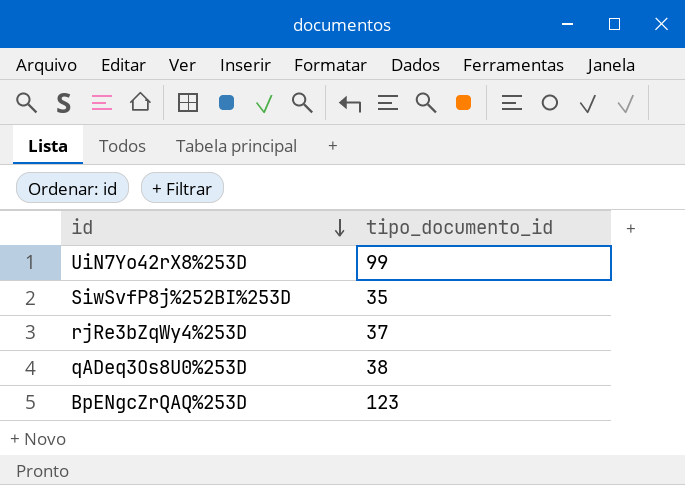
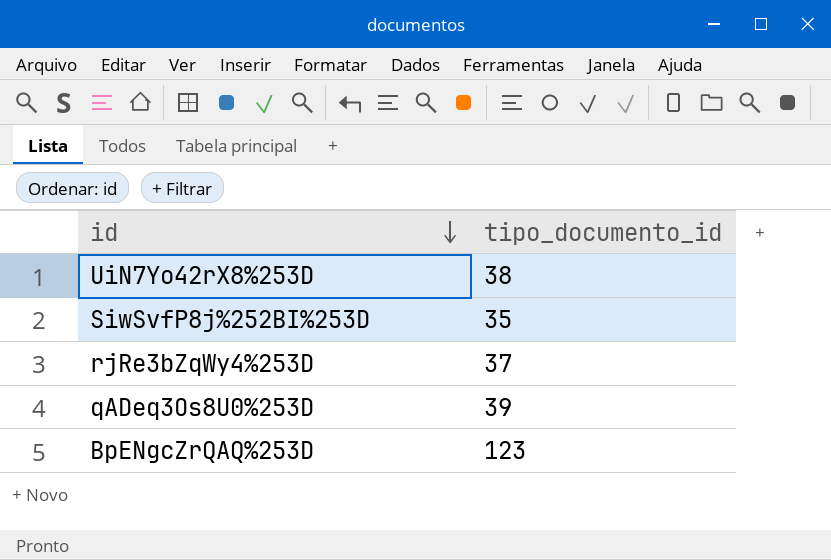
UiN7Yo42rX8%253D | tipo_documento_id: 99 -> 38
qADeq3Os8U0%253D | tipo_documento_id: 38 -> 39

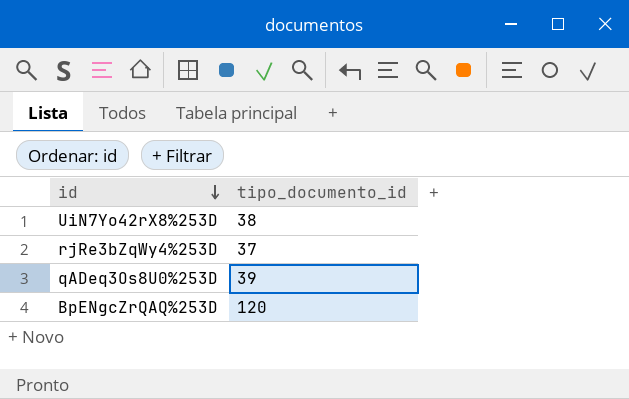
row SiwSvfP8j%252BI%253D: 35 -> none
BpENgcZrQAQ%253D | tipo_documento_id: 123 -> 120

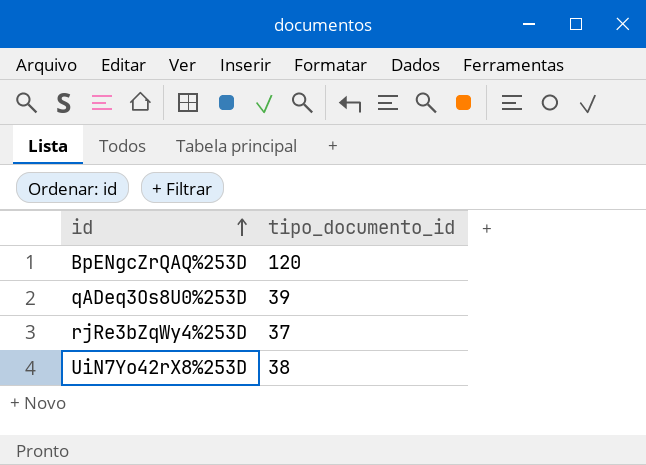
row order: id descending -> id ascending

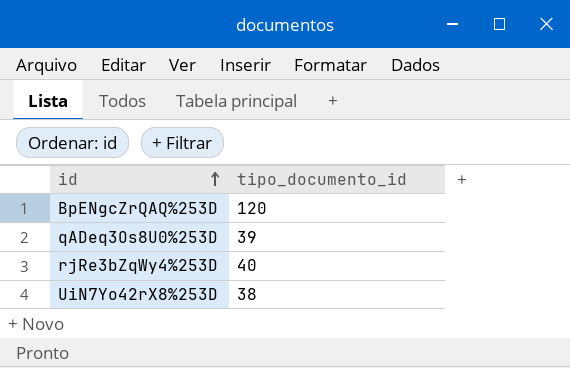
rjRe3bZqWy4%253D | tipo_documento_id: 37 -> 40

